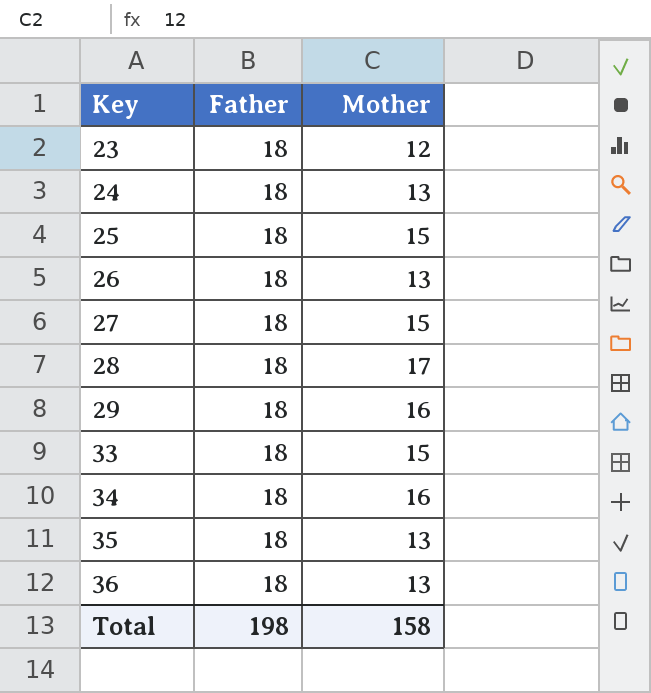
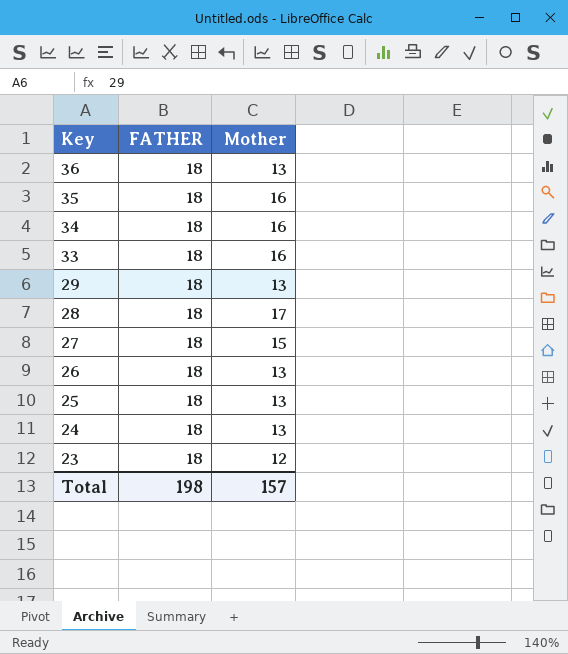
row order: Key ascending -> Key descending
column name: Father -> FATHER
35 | Mother: 13 -> 16
33 | Mother: 15 -> 16
29 | Mother: 16 -> 13
25 | Mother: 15 -> 13
Total | Mother: 158 -> 157

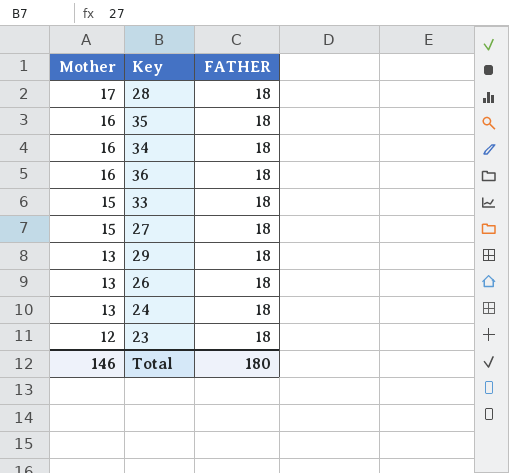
row order: Key descending -> Mother descending
column Mother | position: 3 -> 1
row 25: 18 | 13 -> none
36 | Mother: 13 -> 16
33 | Mother: 16 -> 15
Total | Mother: 157 -> 146
Total | FATHER: 198 -> 180

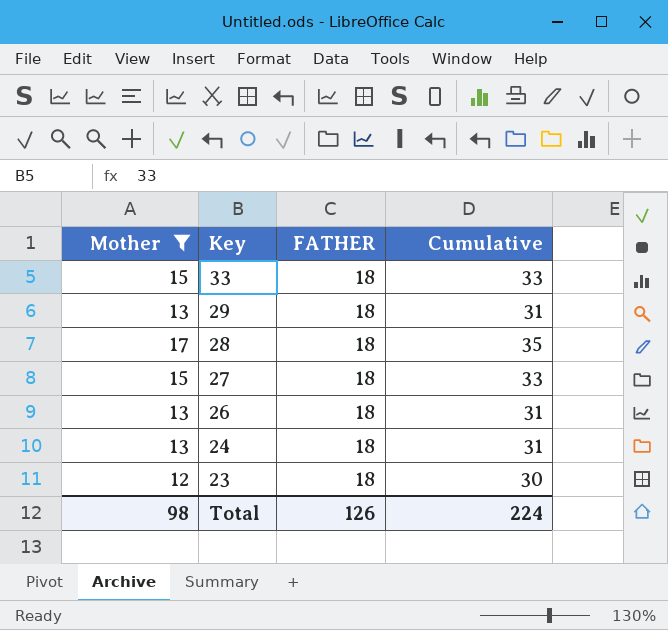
filter: none -> Mother != 16
row order: Mother descending -> Key descending
column Cumulative | formula: none -> [Mother] + [FATHER]
Total | Mother: 146 -> 98
Total | FATHER: 180 -> 126

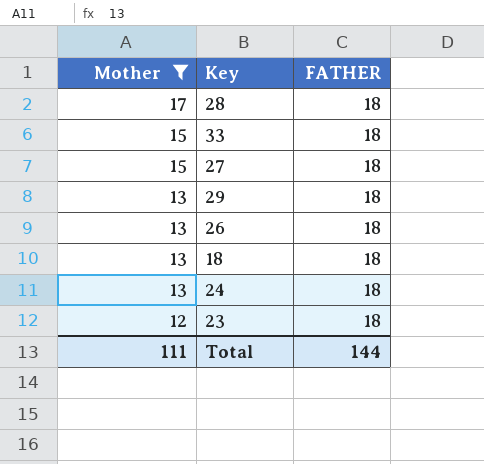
row order: Key descending -> Mother descending
column Cumulative | formula: [Mother] + [FATHER] -> none
row 18: none -> 13 | 18
Total | Mother: 98 -> 111
Total | FATHER: 126 -> 144

